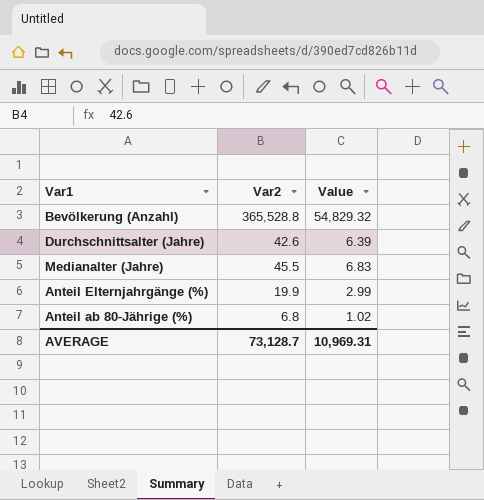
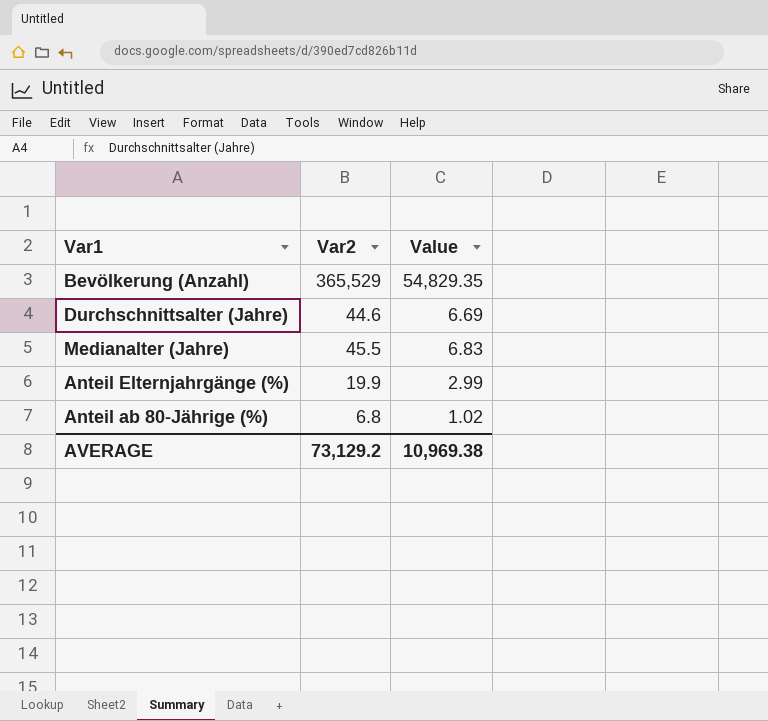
Bevölkerung (Anzahl) | Var2: 365,528.8 -> 365,529
Bevölkerung (Anzahl) | Value: 54,829.32 -> 54,829.35
Durchschnittsalter (Jahre) | Var2: 42.6 -> 44.6
Durchschnittsalter (Jahre) | Value: 6.39 -> 6.69
AVERAGE | Var2: 73,128.7 -> 73,129.2
AVERAGE | Value: 10,969.31 -> 10,969.38

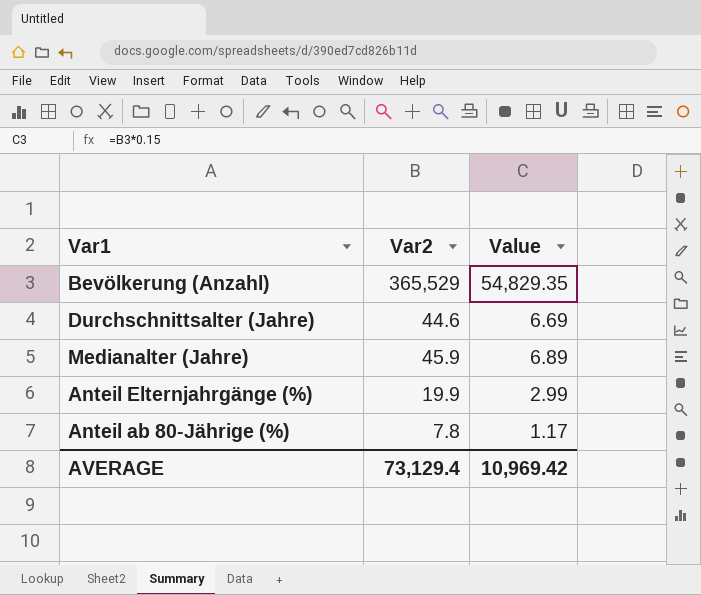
Medianalter (Jahre) | Var2: 45.5 -> 45.9
Medianalter (Jahre) | Value: 6.83 -> 6.89
Anteil ab 80-Jährige (%) | Var2: 6.8 -> 7.8
Anteil ab 80-Jährige (%) | Value: 1.02 -> 1.17
AVERAGE | Var2: 73,129.2 -> 73,129.4
AVERAGE | Value: 10,969.38 -> 10,969.42

